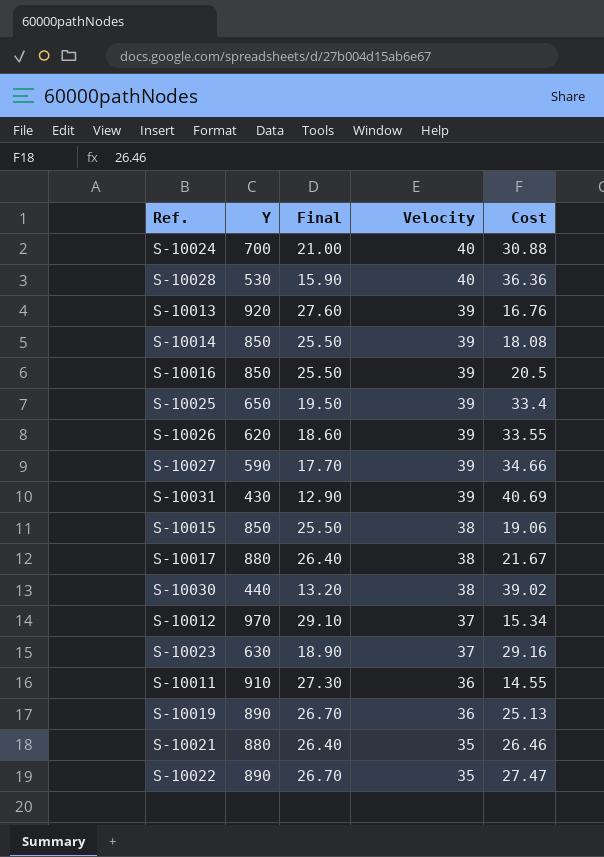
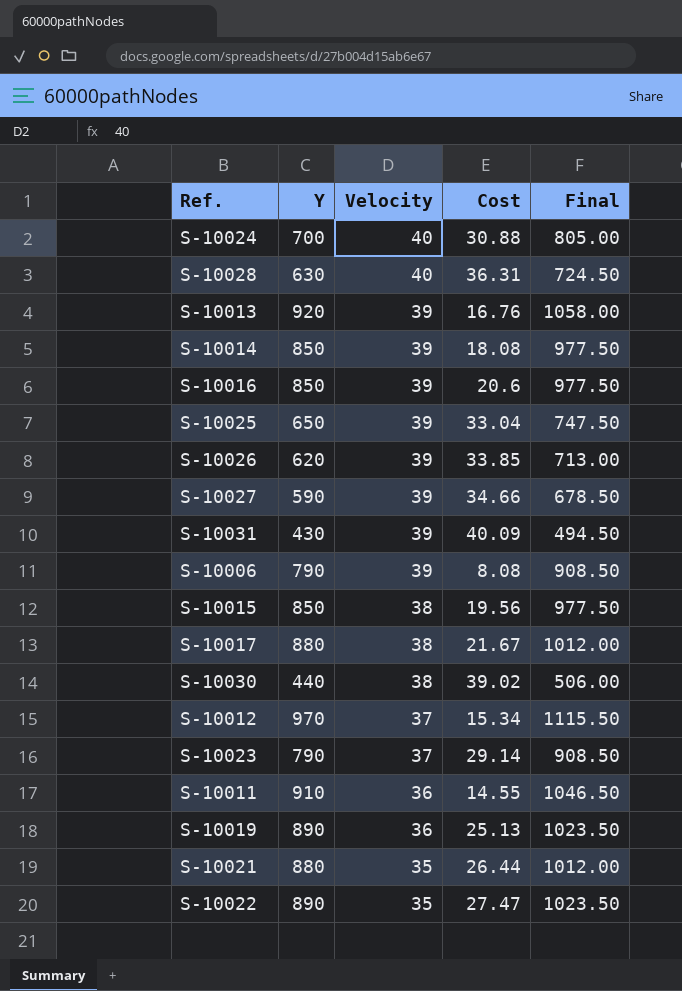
column Final | formula: [Y] * 0.03 -> [Y] * 1.15
column Final | position: 3 -> 5
S-10028 | Y: 530 -> 630
S-10028 | Cost: 36.36 -> 36.31
S-10016 | Cost: 20.5 -> 20.6
S-10025 | Cost: 33.4 -> 33.04
S-10026 | Cost: 33.55 -> 33.85
S-10031 | Cost: 40.69 -> 40.09
row S-10006: none -> 790 | 39 | 8.08 | 908.50
S-10015 | Cost: 19.06 -> 19.56
S-10023 | Y: 630 -> 790
S-10023 | Cost: 29.16 -> 29.14
S-10021 | Cost: 26.46 -> 26.44

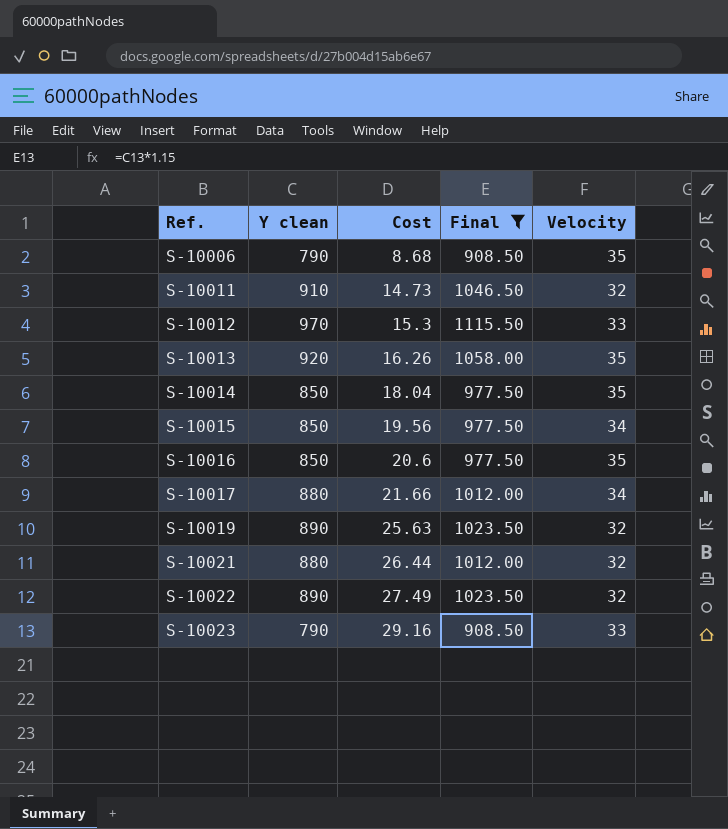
filter: none -> Final >= 908.50
row order: Velocity descending -> Ref. ascending
column name: Y -> Y clean
column Velocity | position: 3 -> 5
S-10006 | Cost: 8.08 -> 8.68
S-10006 | Velocity: 39 -> 35
S-10011 | Cost: 14.55 -> 14.73
S-10011 | Velocity: 36 -> 32
S-10012 | Cost: 15.34 -> 15.3
S-10012 | Velocity: 37 -> 33
S-10013 | Cost: 16.76 -> 16.26
S-10013 | Velocity: 39 -> 35
S-10014 | Cost: 18.08 -> 18.04
S-10014 | Velocity: 39 -> 35
S-10015 | Velocity: 38 -> 34
S-10016 | Velocity: 39 -> 35
S-10017 | Cost: 21.67 -> 21.66
S-10017 | Velocity: 38 -> 34
S-10019 | Cost: 25.13 -> 25.63
S-10019 | Velocity: 36 -> 32
S-10021 | Velocity: 35 -> 32
S-10022 | Cost: 27.47 -> 27.49
S-10022 | Velocity: 35 -> 32
S-10023 | Cost: 29.14 -> 29.16
S-10023 | Velocity: 37 -> 33

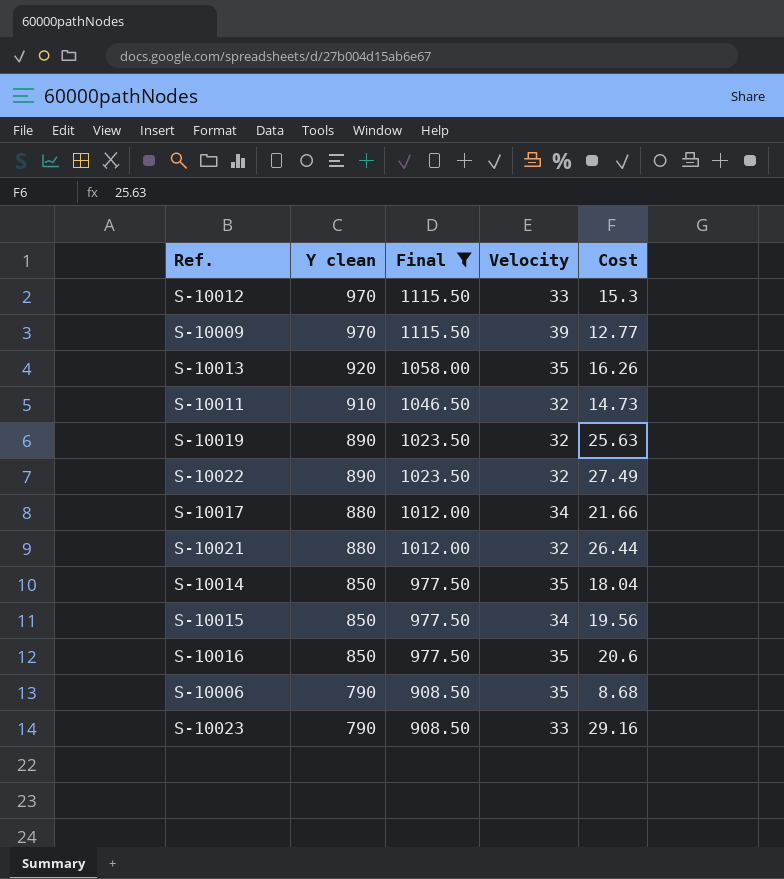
row order: Ref. ascending -> Y clean descending
column Cost | position: 3 -> 5
row S-10009: none -> 970 | 1115.50 | 39 | 12.77

